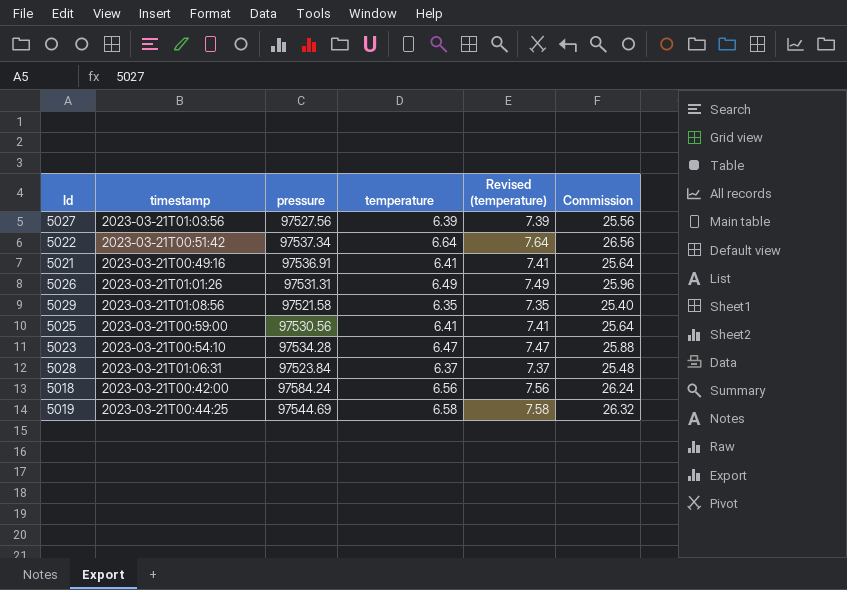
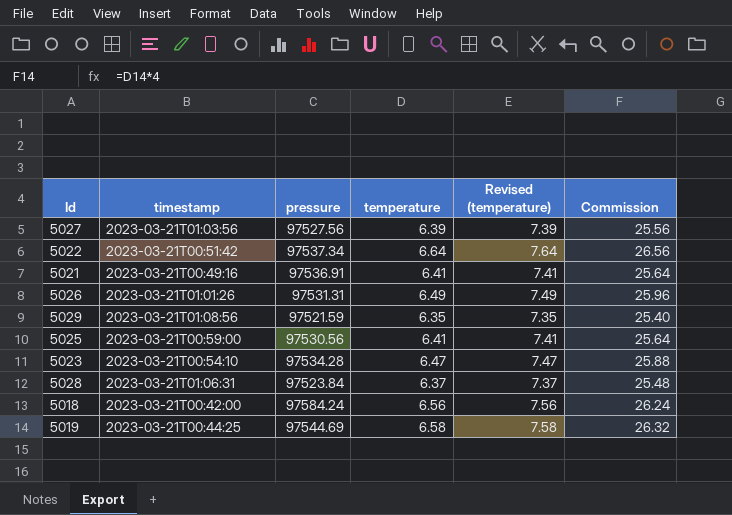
5029 | pressure: 97521.58 -> 97521.59

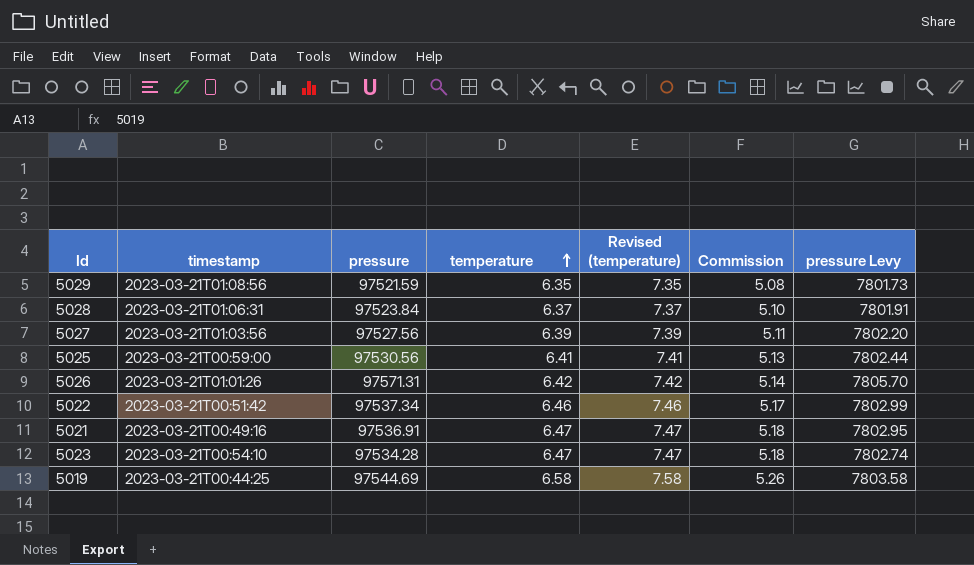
row order: none -> temperature ascending
column Commission | formula: [temperature] * 4 -> [temperature] * 0.8
column pressure Levy | formula: none -> [pressure] * 0.08
row 5018: 2023-03-21T00:42:00 | 97584.24 | 6.56 | 7.56 | 26.24 -> none
5026 | pressure: 97531.31 -> 97571.31
5026 | temperature: 6.49 -> 6.42
5026 | Revised (temperature): 7.49 -> 7.42
5022 | temperature: 6.64 -> 6.46
5022 | Revised (temperature): 7.64 -> 7.46
5021 | temperature: 6.41 -> 6.47
5021 | Revised (temperature): 7.41 -> 7.47

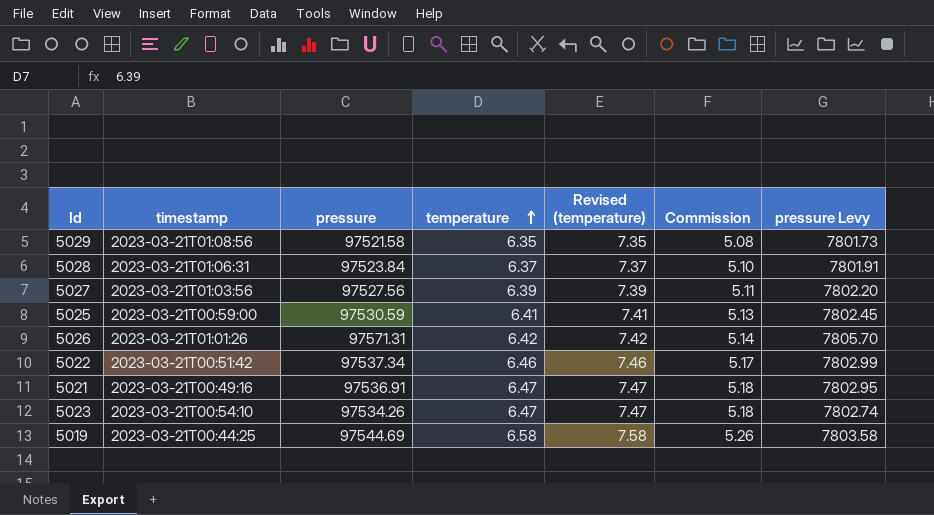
5029 | pressure: 97521.59 -> 97521.58
5025 | pressure: 97530.56 -> 97530.59
5025 | pressure Levy: 7802.44 -> 7802.45
5023 | pressure: 97534.28 -> 97534.26

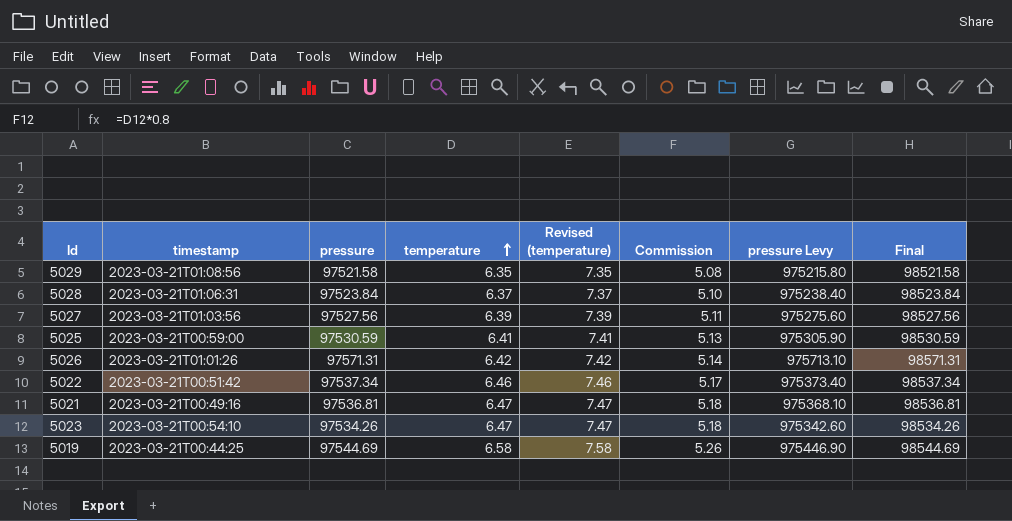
column pressure Levy | formula: [pressure] * 0.08 -> [pressure] * 10
column Final | formula: none -> [pressure] + 1000
5021 | pressure: 97536.91 -> 97536.81

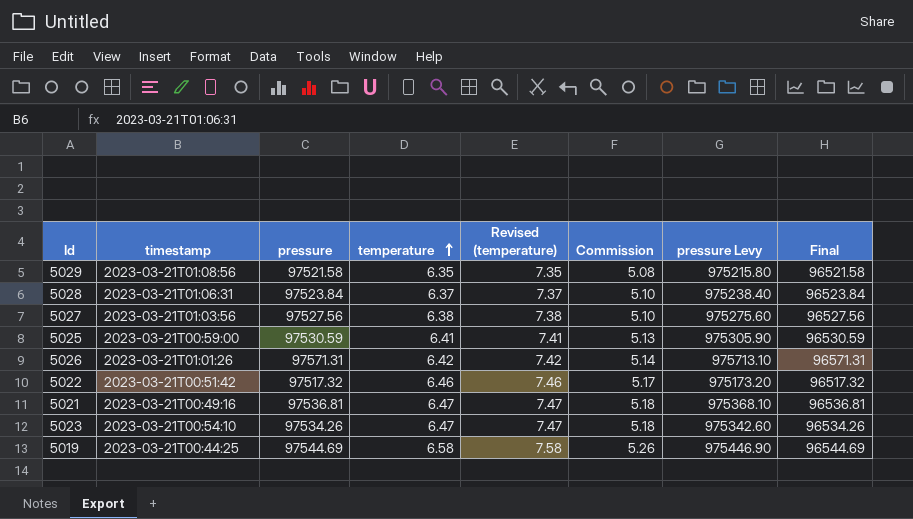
column Final | formula: [pressure] + 1000 -> [pressure] - 1000
5027 | temperature: 6.39 -> 6.38
5027 | Revised (temperature): 7.39 -> 7.38
5027 | Commission: 5.11 -> 5.10
5022 | pressure: 97537.34 -> 97517.32
5022 | pressure Levy: 975373.40 -> 975173.20

